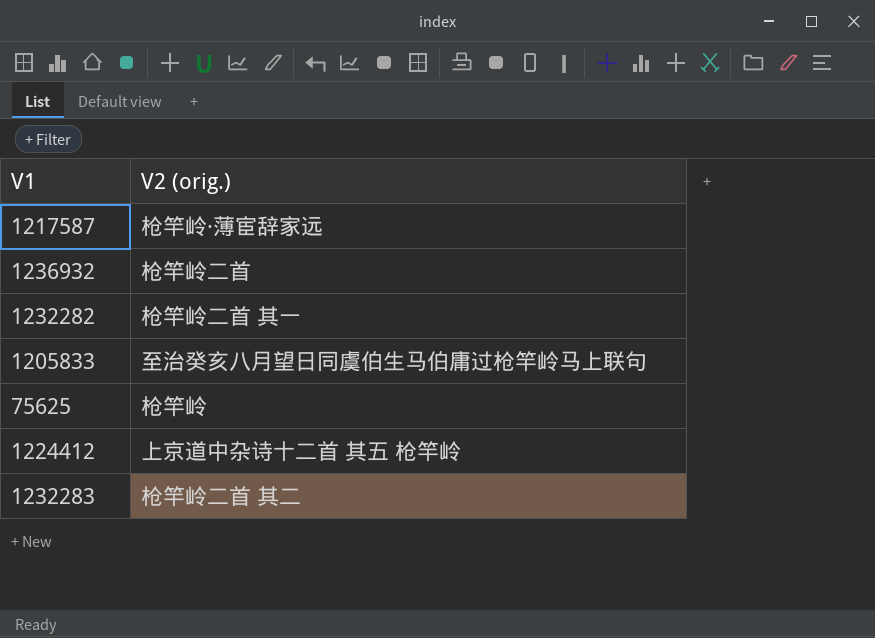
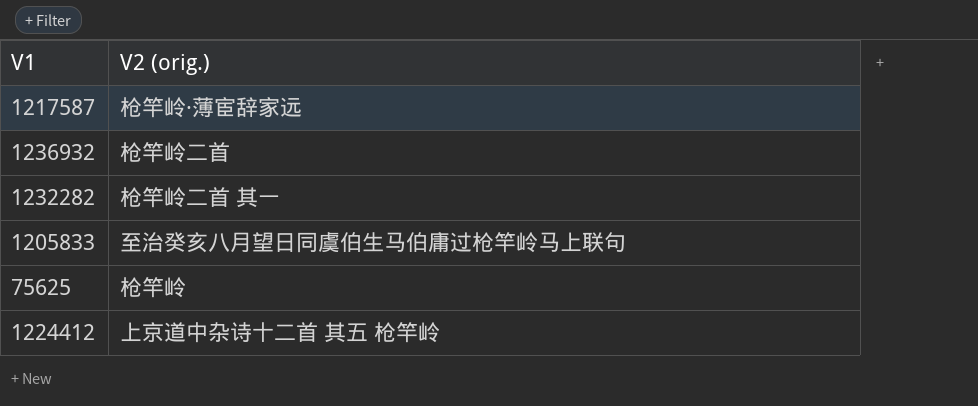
row 1232283: 枪竿岭二首 其二 -> none

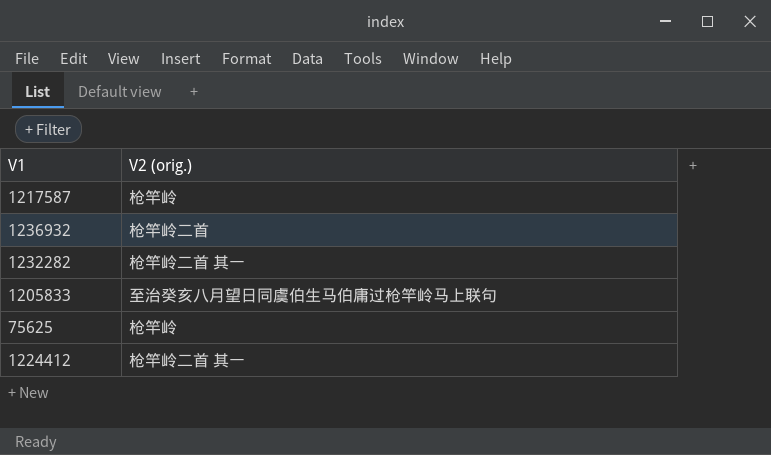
1217587 | V2 (orig.): 枪竿岭·薄宦辞家远 -> 枪竿岭
1224412 | V2 (orig.): 上京道中杂诗十二首 其五 枪竿岭 -> 枪竿岭二首 其一

